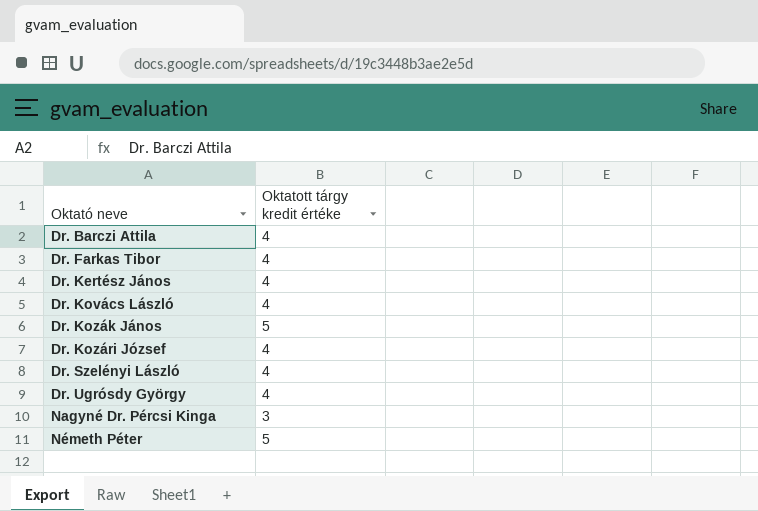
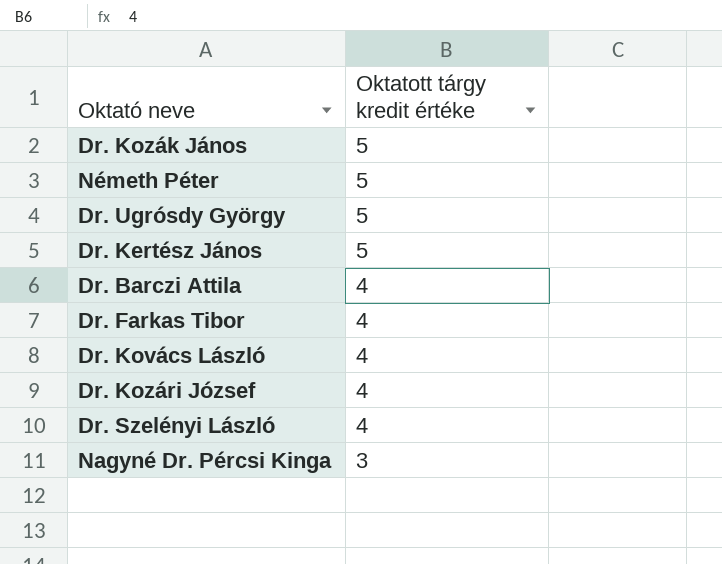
row order: Oktató neve ascending -> Oktatott tárgy kredit értéke descending
Dr. Ugrósdy György | Oktatott tárgy kredit értéke: 4 -> 5
Dr. Kertész János | Oktatott tárgy kredit értéke: 4 -> 5

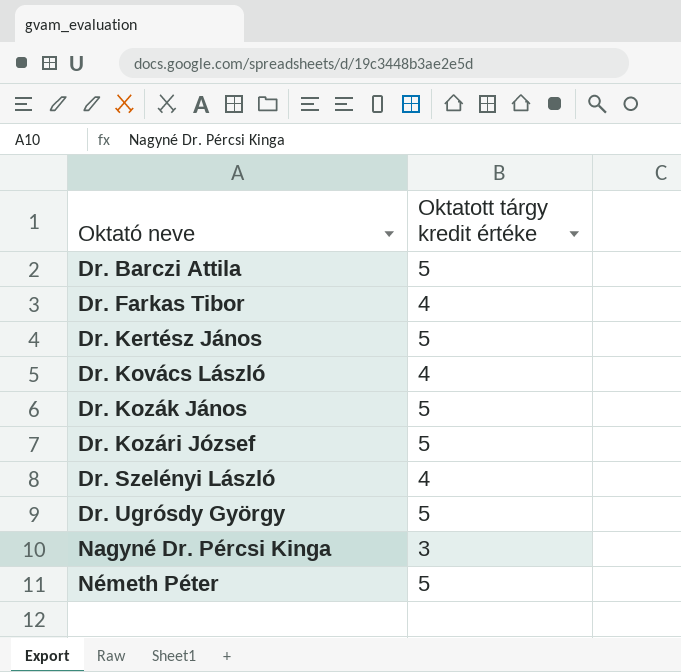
row order: Oktatott tárgy kredit értéke descending -> Oktató neve ascending
Dr. Barczi Attila | Oktatott tárgy kredit értéke: 4 -> 5
Dr. Kozári József | Oktatott tárgy kredit értéke: 4 -> 5

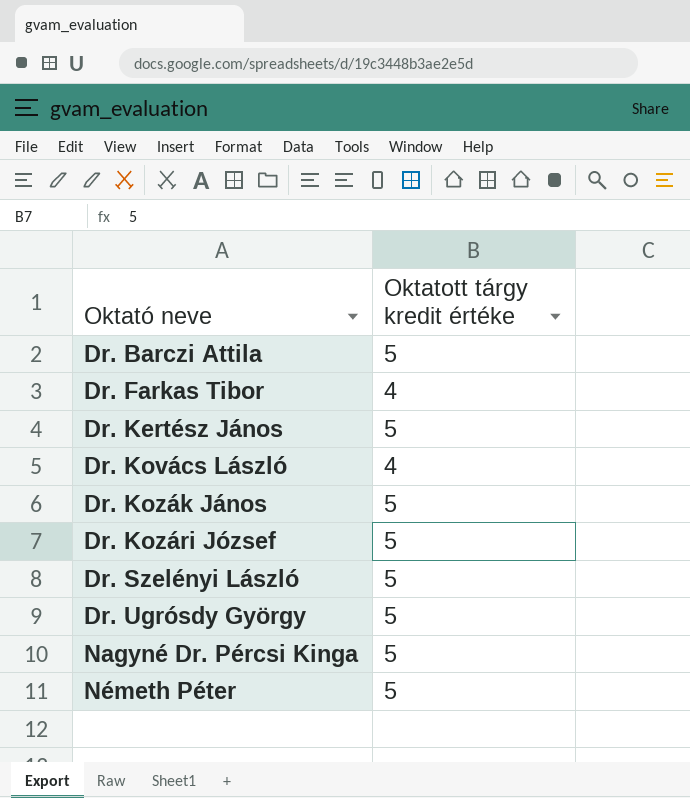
Dr. Szelényi László | Oktatott tárgy kredit értéke: 4 -> 5
Nagyné Dr. Pércsi Kinga | Oktatott tárgy kredit értéke: 3 -> 5

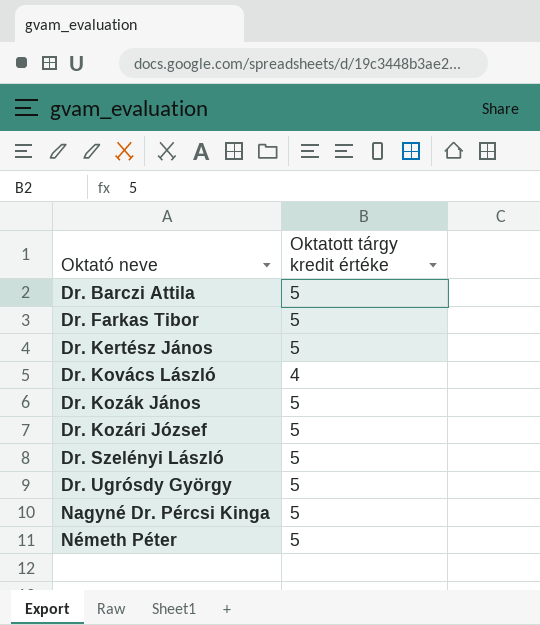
Dr. Farkas Tibor | Oktatott tárgy kredit értéke: 4 -> 5

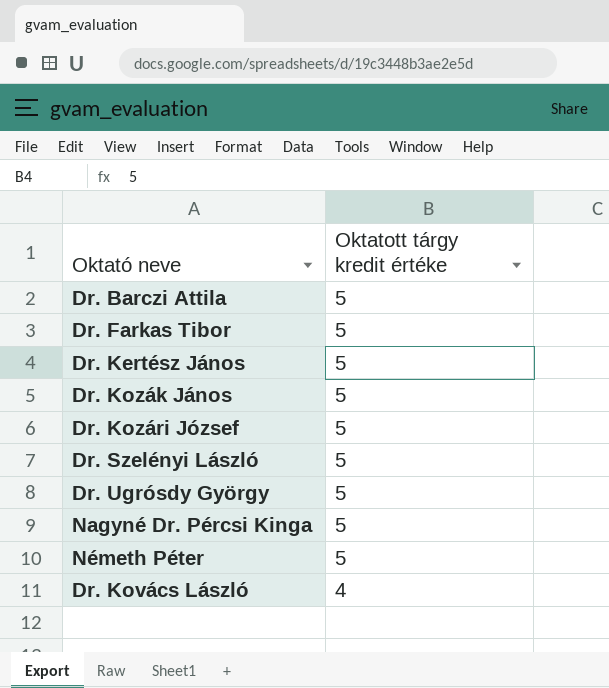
row order: Oktató neve ascending -> Oktatott tárgy kredit értéke descending

